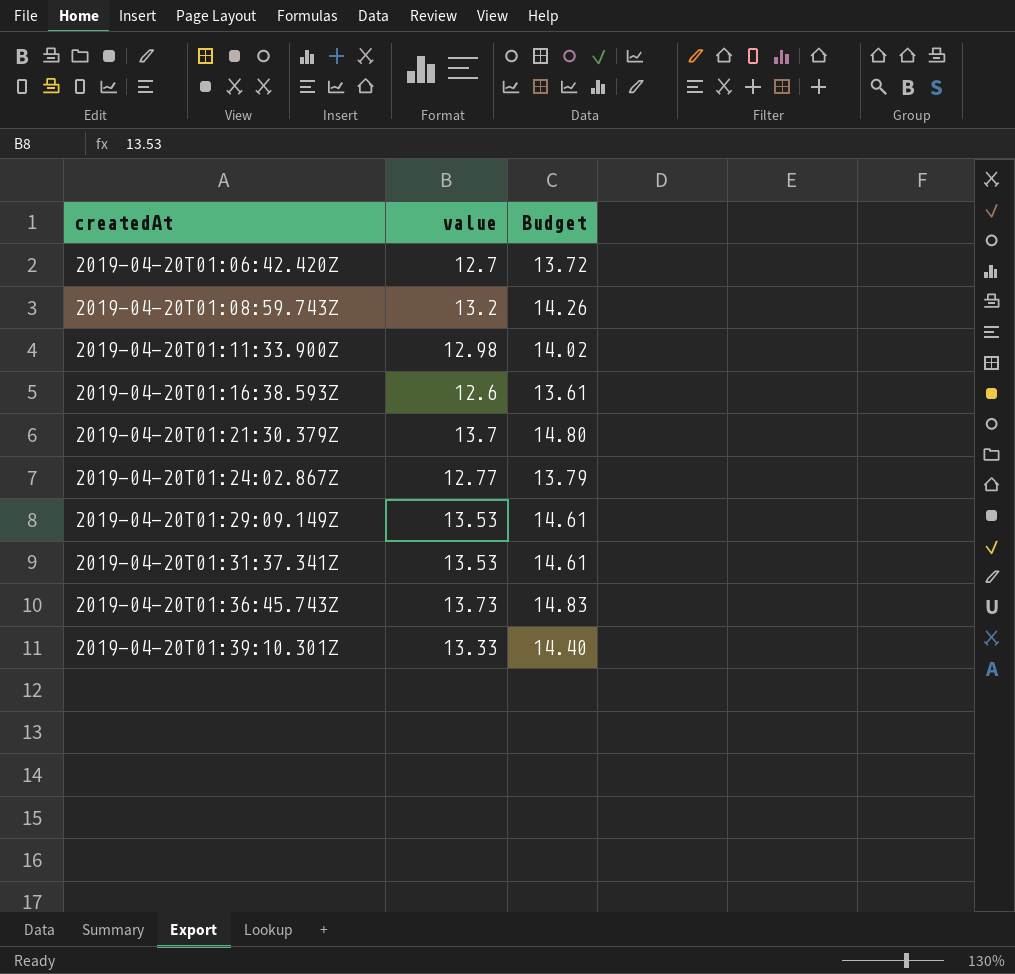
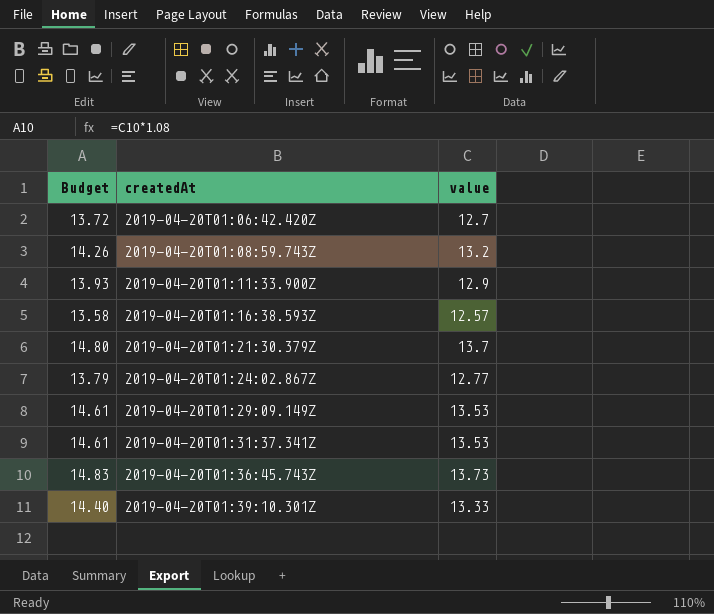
column Budget | position: 3 -> 1
2019-04-20T01:11:33.900Z | Budget: 14.02 -> 13.93
2019-04-20T01:11:33.900Z | value: 12.98 -> 12.9
2019-04-20T01:16:38.593Z | Budget: 13.61 -> 13.58
2019-04-20T01:16:38.593Z | value: 12.6 -> 12.57

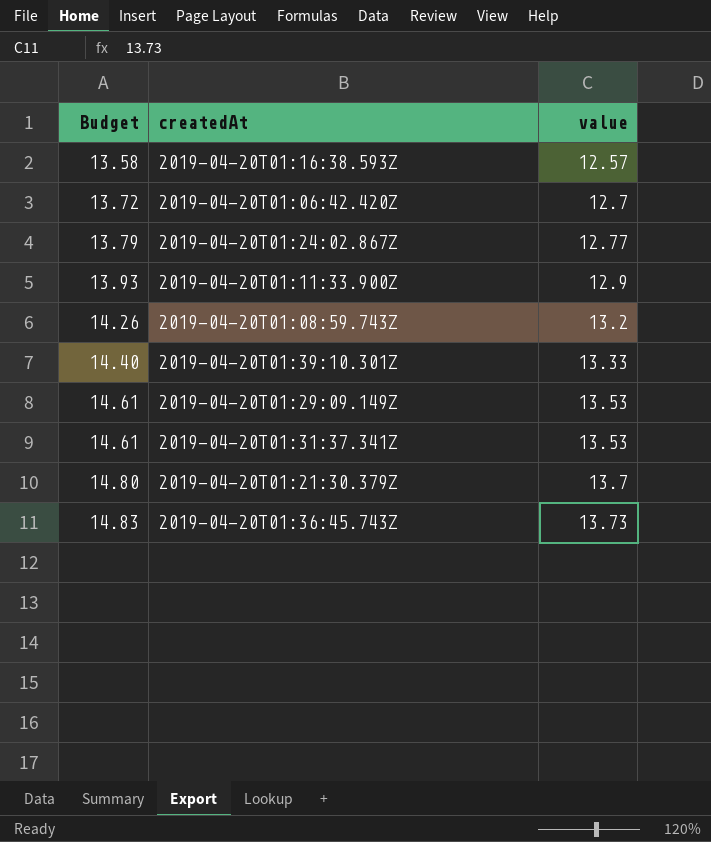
row order: createdAt ascending -> Budget ascending

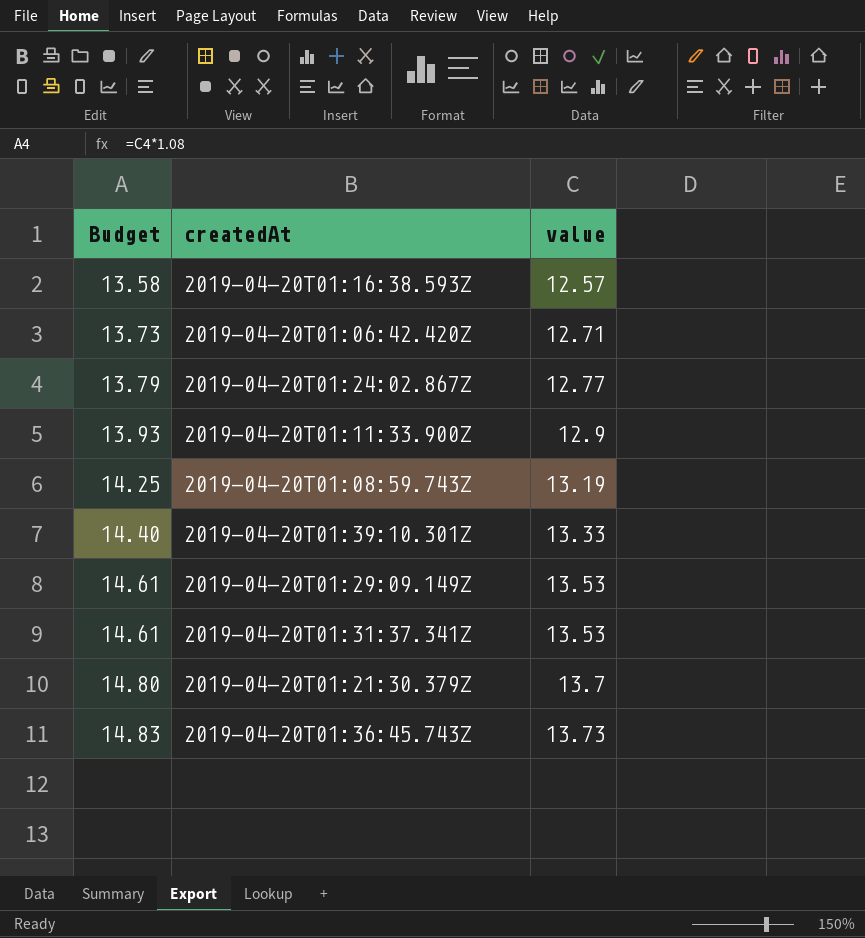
2019-04-20T01:06:42.420Z | Budget: 13.72 -> 13.73
2019-04-20T01:06:42.420Z | value: 12.7 -> 12.71
2019-04-20T01:08:59.743Z | Budget: 14.26 -> 14.25
2019-04-20T01:08:59.743Z | value: 13.2 -> 13.19

